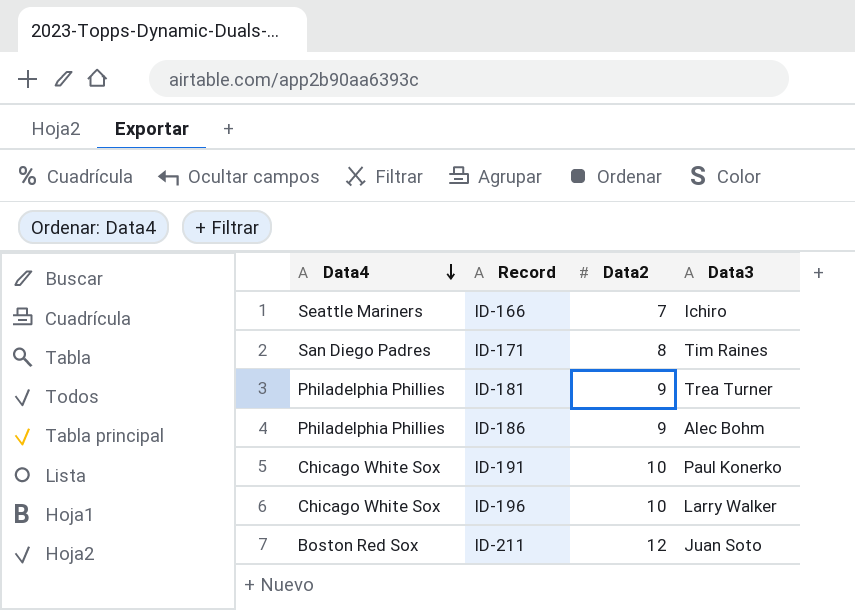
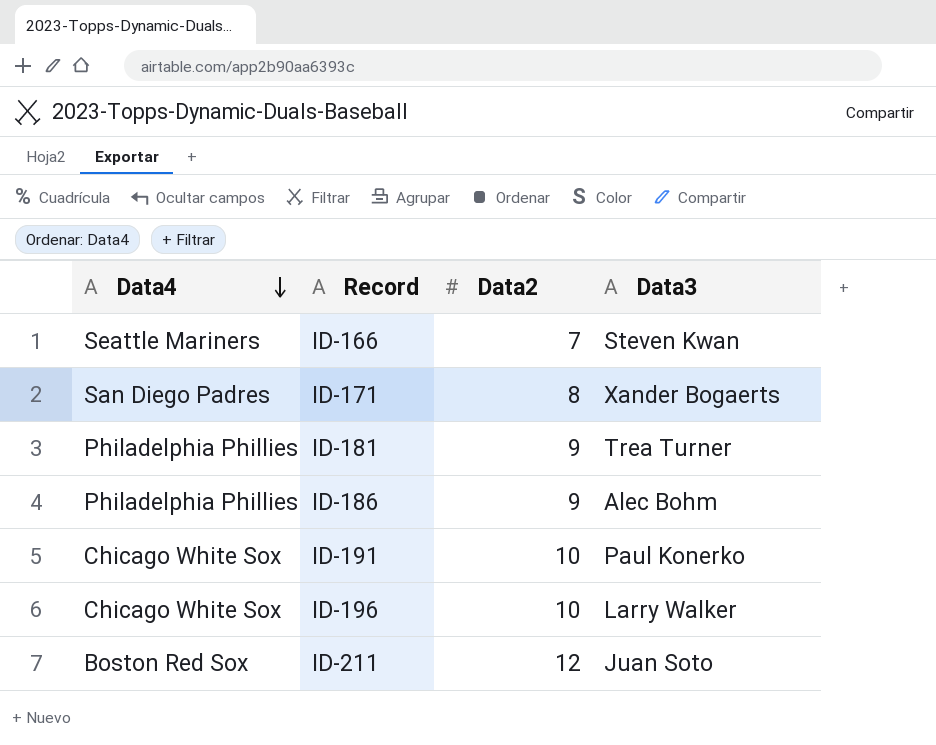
ID-166 | Data3: Ichiro -> Steven Kwan
ID-171 | Data3: Tim Raines -> Xander Bogaerts

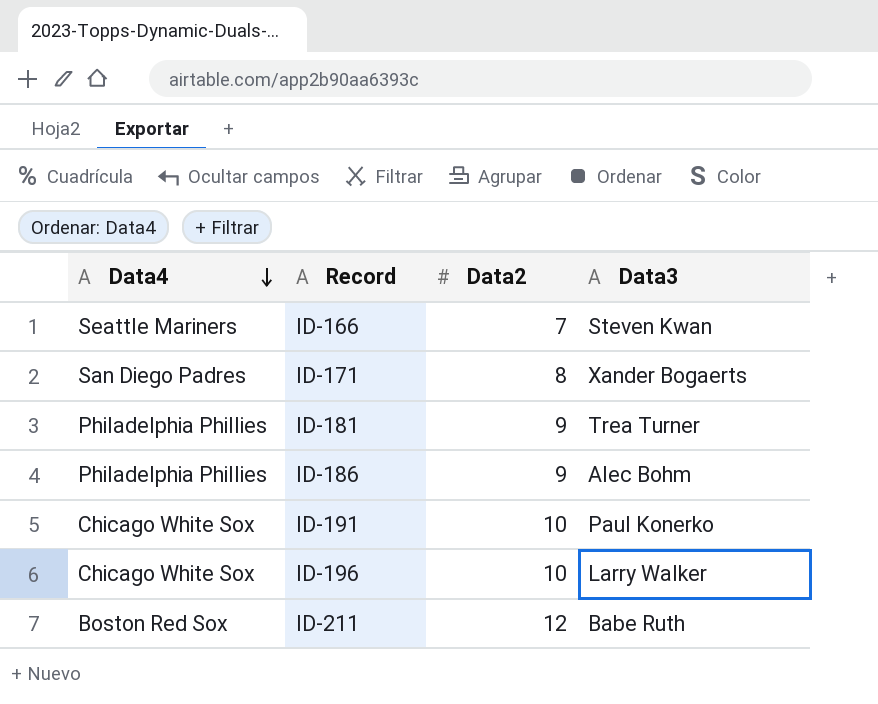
ID-211 | Data3: Juan Soto -> Babe Ruth

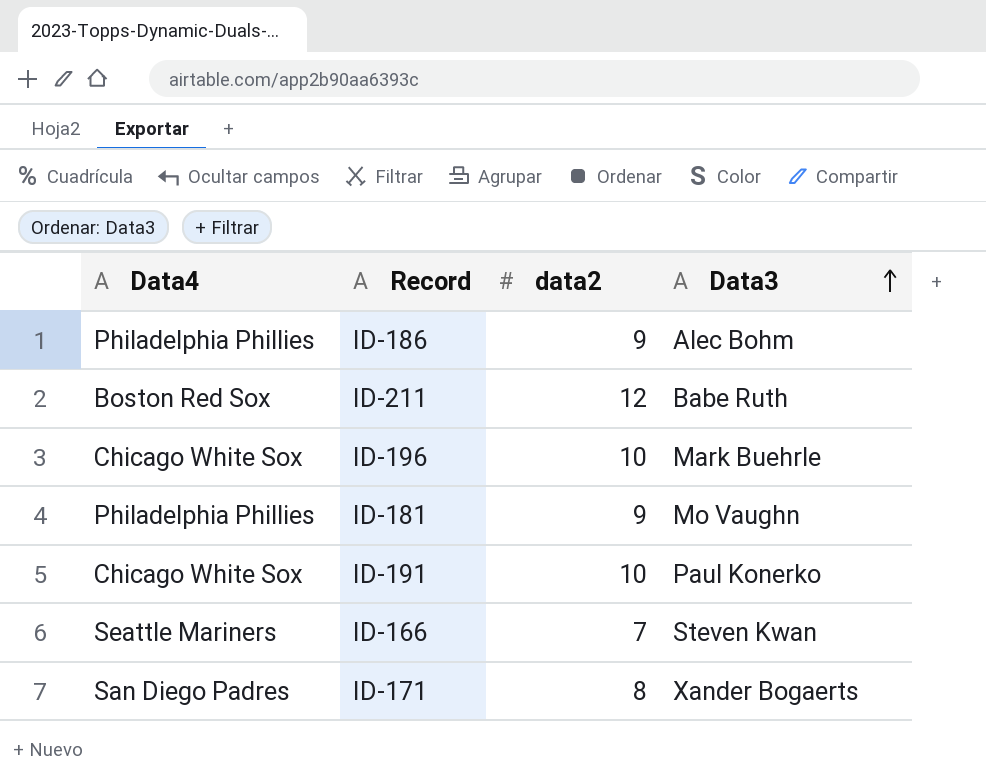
row order: Data4 descending -> Data3 ascending
column name: Data2 -> data2
ID-196 | Data3: Larry Walker -> Mark Buehrle
ID-181 | Data3: Trea Turner -> Mo Vaughn

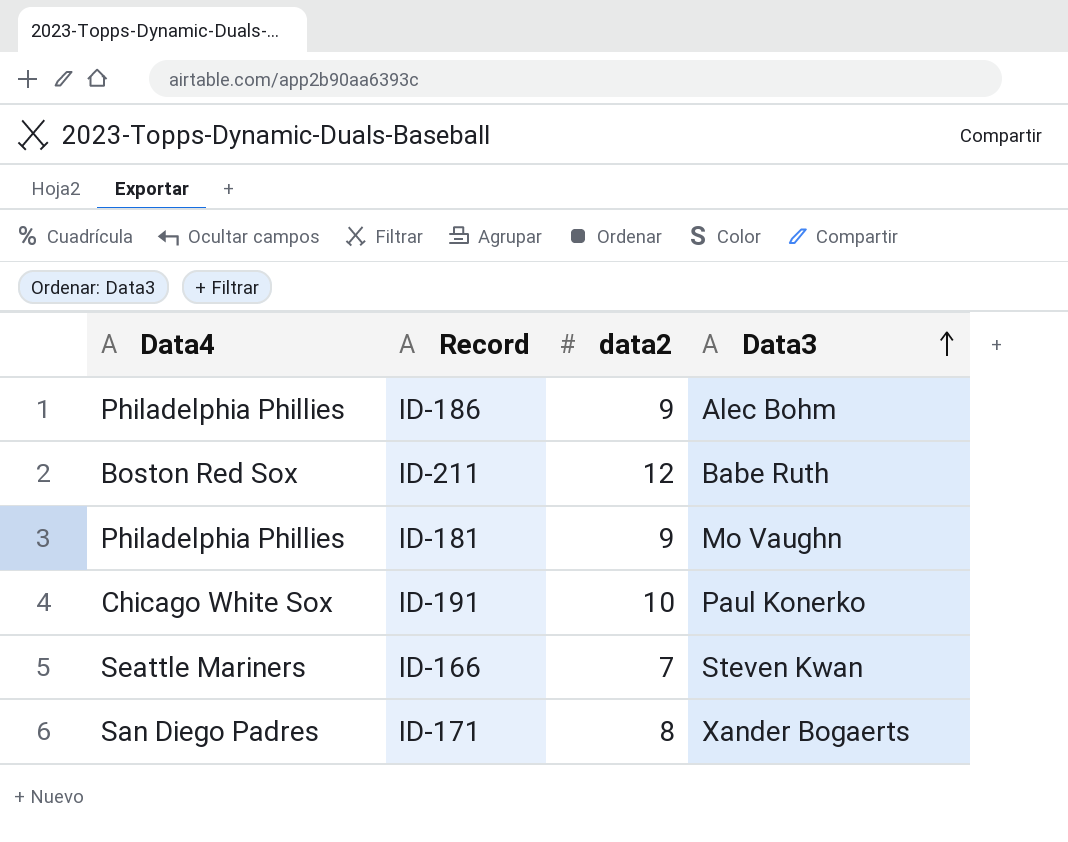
row ID-196: Chicago White Sox | 10 | Mark Buehrle -> none

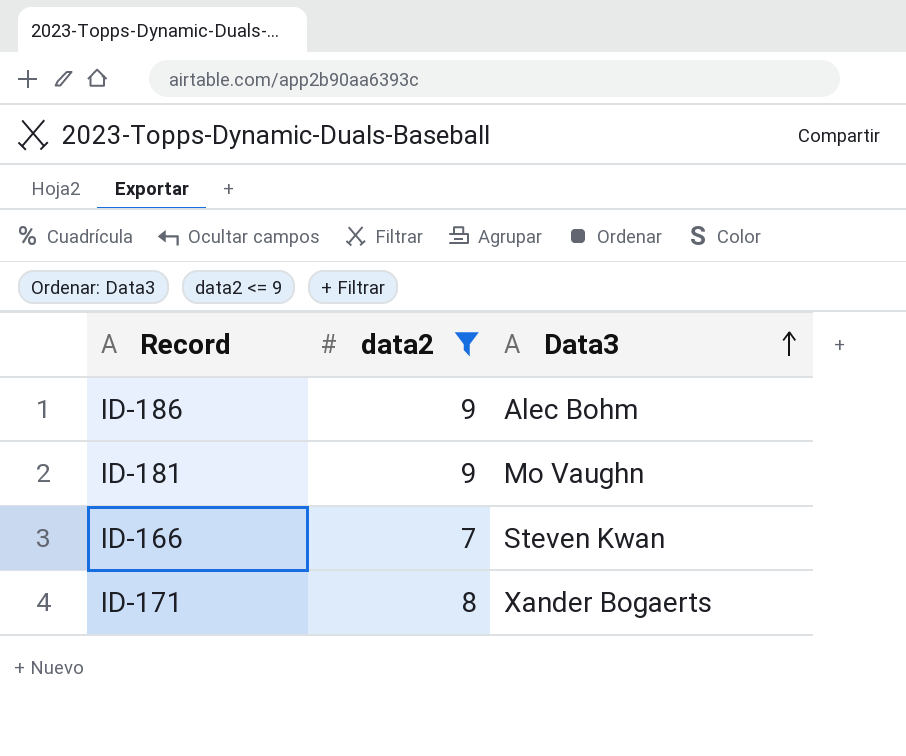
filter: none -> data2 <= 9
column Data4 | position: 1 -> none

